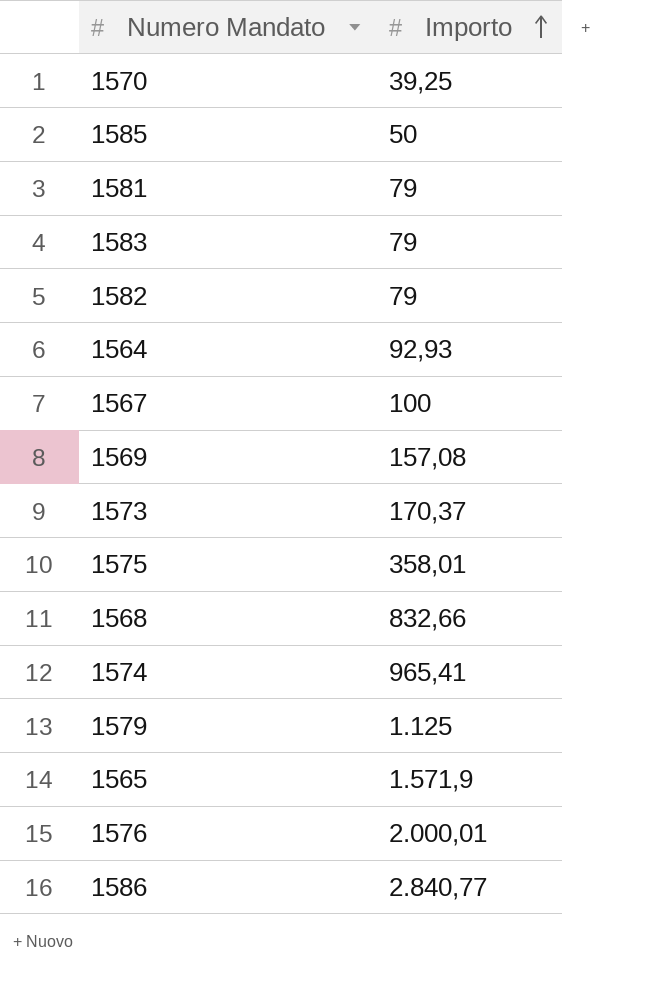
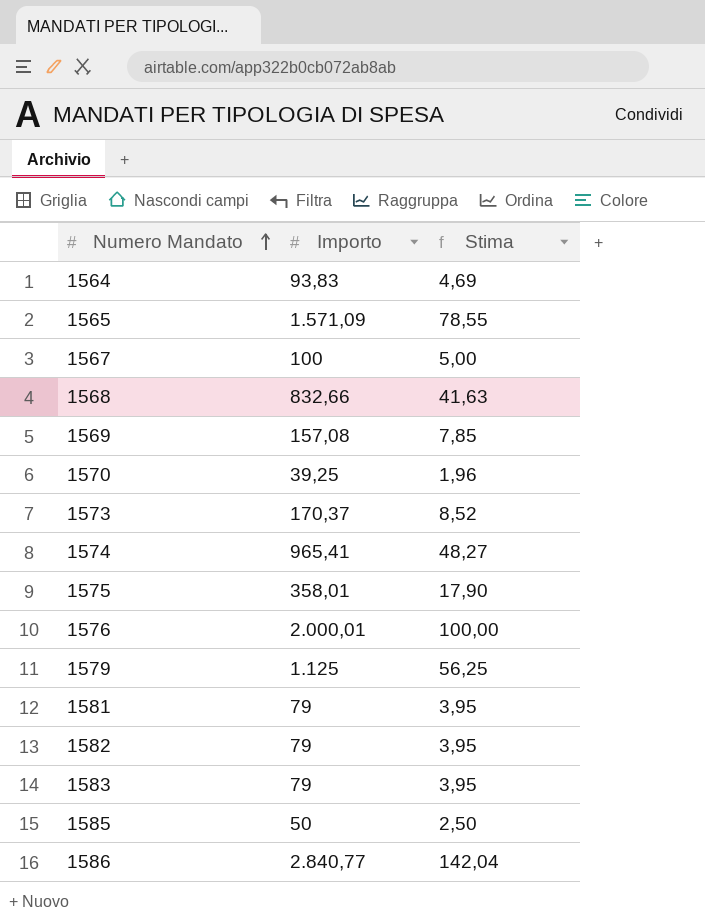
row order: Importo ascending -> Numero Mandato ascending
column Stima | formula: none -> [Importo] * 0,05
1564 | Importo: 92,93 -> 93,83
1565 | Importo: 1.571,9 -> 1.571,09

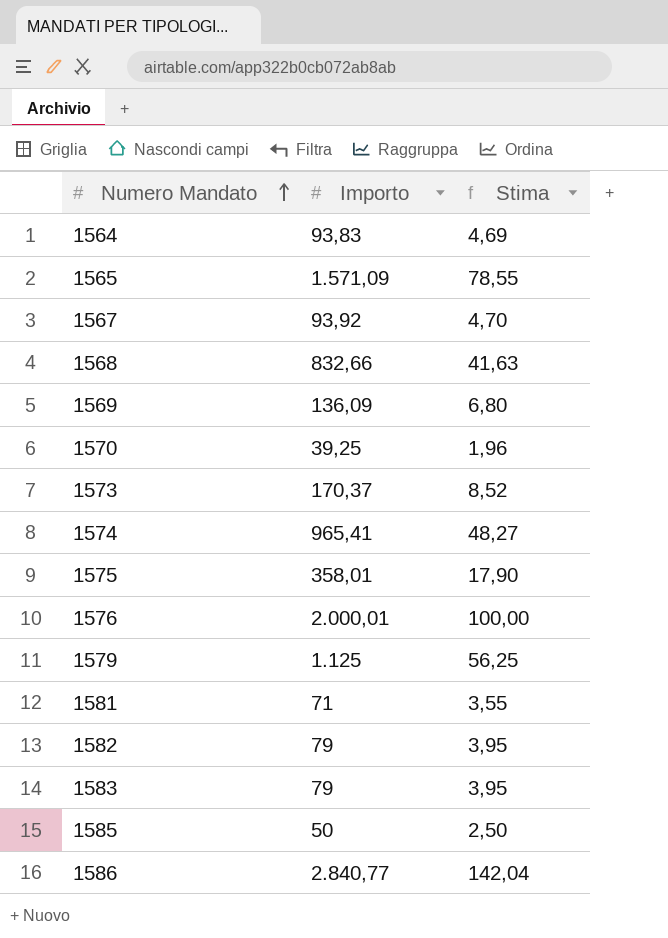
1567 | Importo: 100 -> 93,92
1567 | Stima: 5,00 -> 4,70
1569 | Importo: 157,08 -> 136,09
1569 | Stima: 7,85 -> 6,80
1581 | Importo: 79 -> 71
1581 | Stima: 3,95 -> 3,55

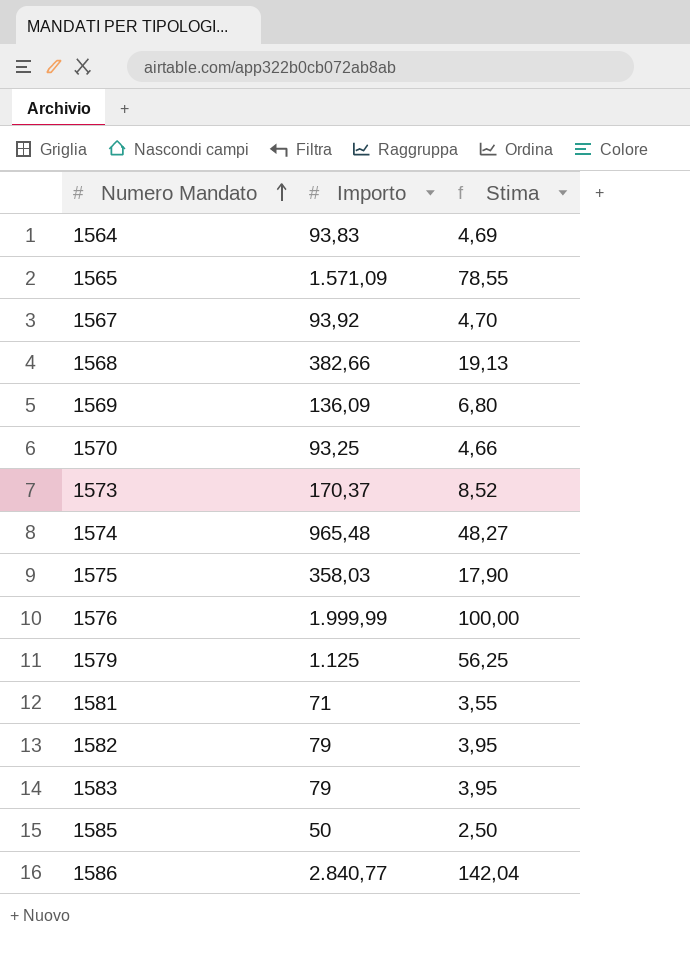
1568 | Importo: 832,66 -> 382,66
1568 | Stima: 41,63 -> 19,13
1570 | Importo: 39,25 -> 93,25
1570 | Stima: 1,96 -> 4,66
1574 | Importo: 965,41 -> 965,48
1575 | Importo: 358,01 -> 358,03
1576 | Importo: 2.000,01 -> 1.999,99

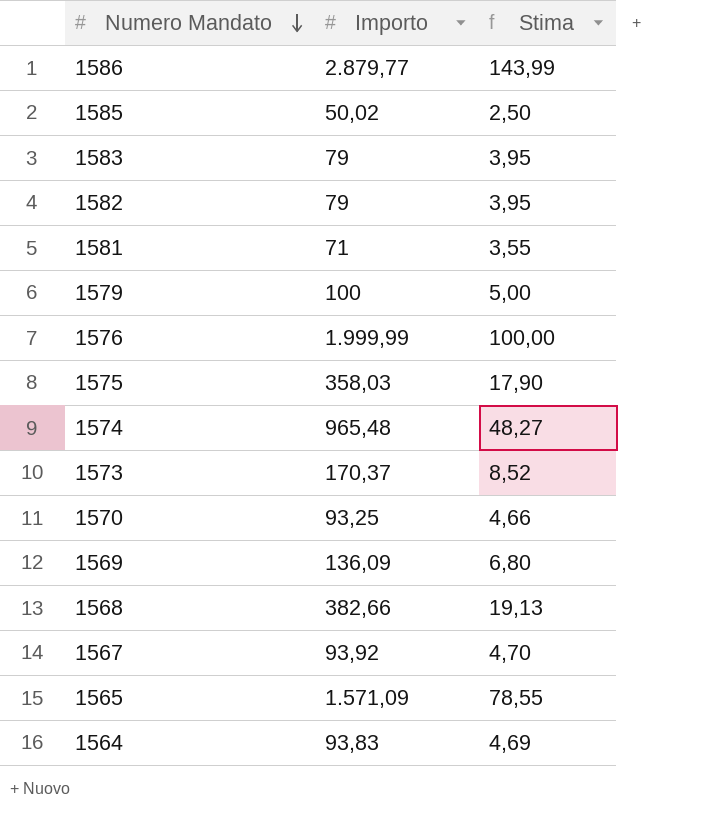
row order: Numero Mandato ascending -> Numero Mandato descending
1586 | Importo: 2.840,77 -> 2.879,77
1586 | Stima: 142,04 -> 143,99
1585 | Importo: 50 -> 50,02
1579 | Importo: 1.125 -> 100
1579 | Stima: 56,25 -> 5,00

